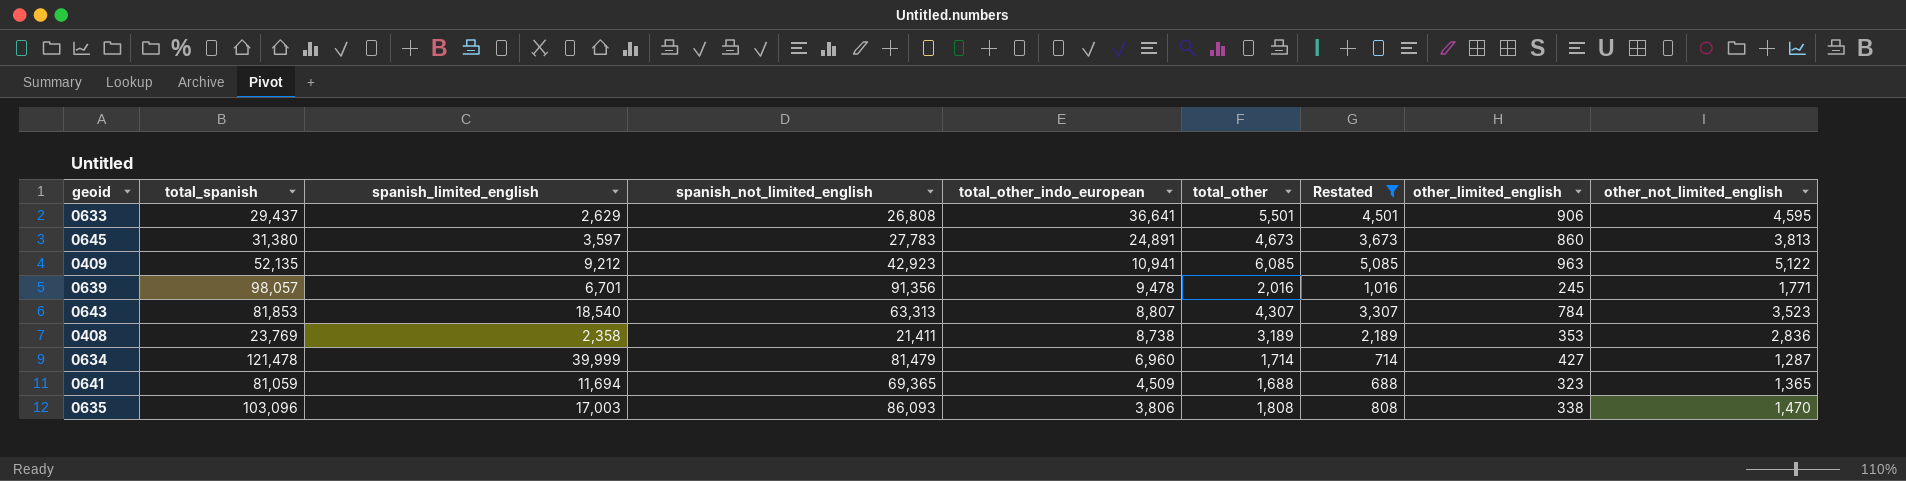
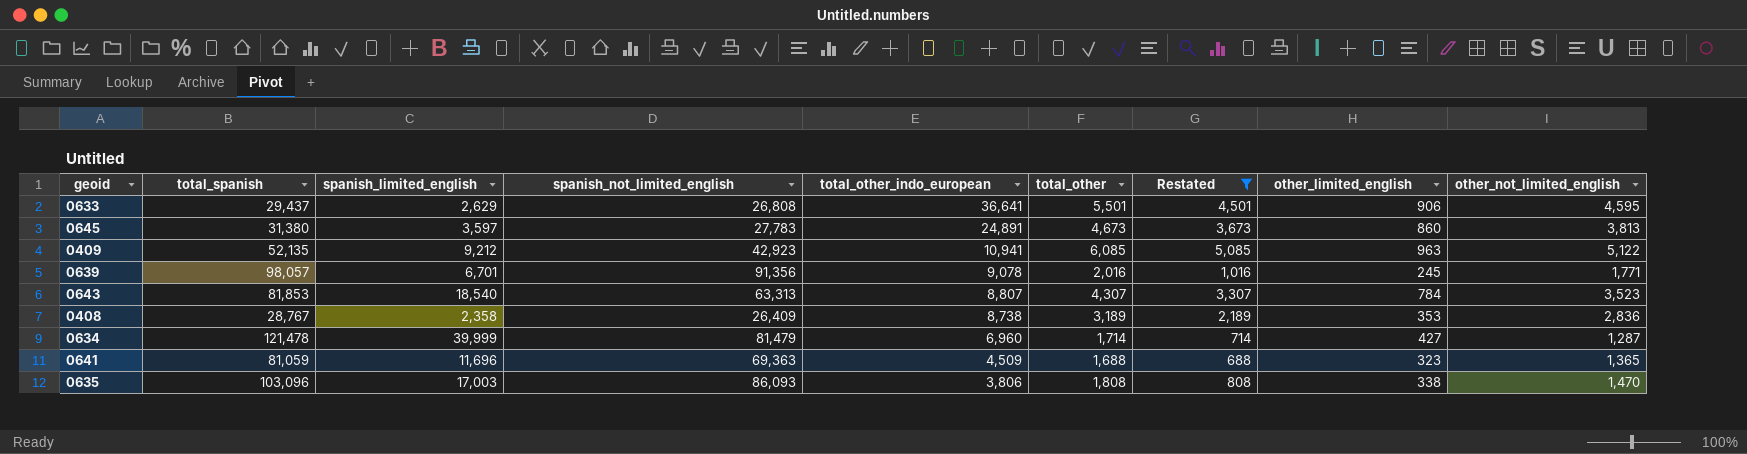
0639 | total_other_indo_european: 9,478 -> 9,078
0408 | total_spanish: 23,769 -> 28,767
0408 | spanish_not_limited_english: 21,411 -> 26,409
0641 | spanish_limited_english: 11,694 -> 11,696
0641 | spanish_not_limited_english: 69,365 -> 69,363

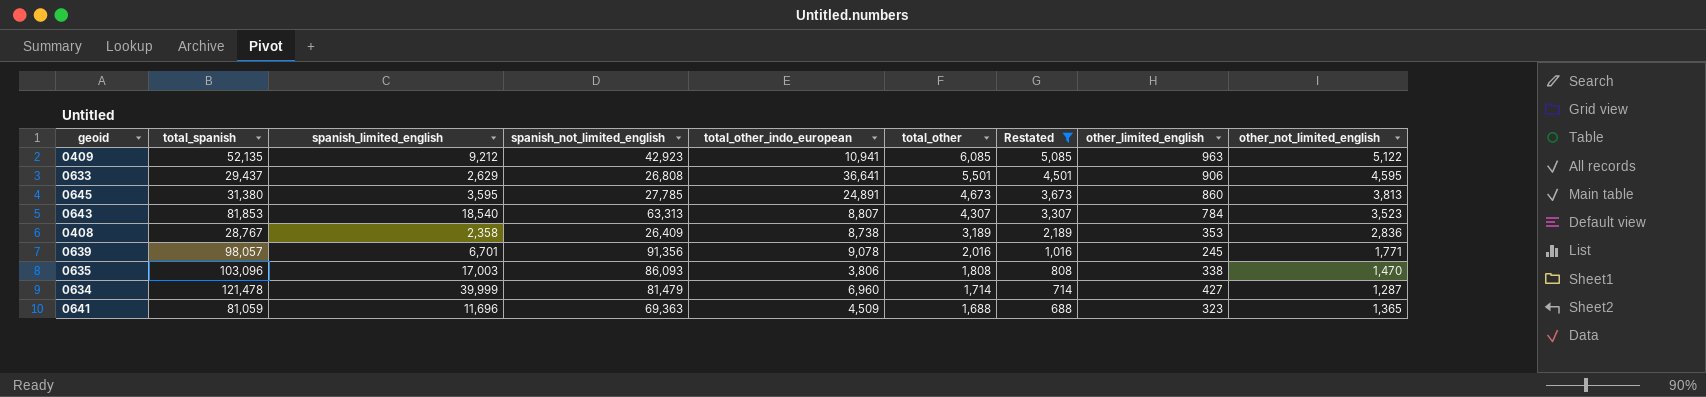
row order: total_other_indo_european descending -> total_other descending
0645 | spanish_limited_english: 3,597 -> 3,595
0645 | spanish_not_limited_english: 27,783 -> 27,785

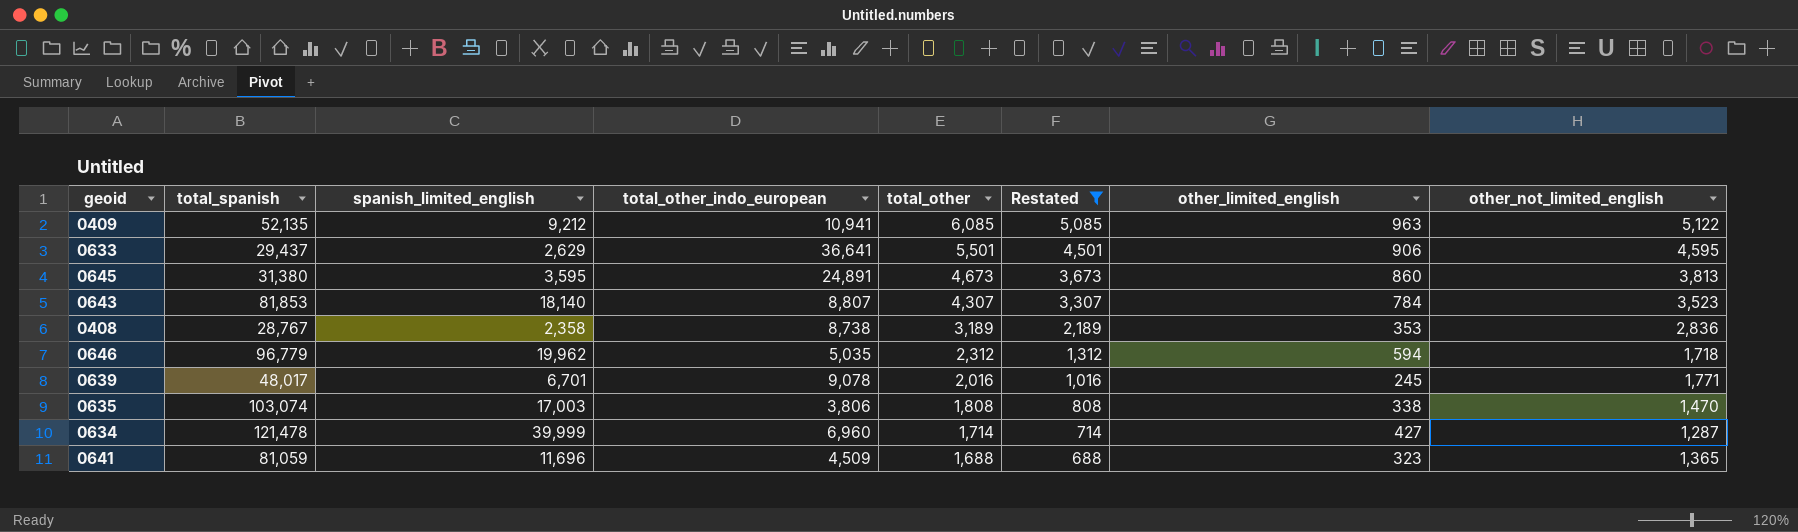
column spanish_not_limited_english | formula: [total_spanish] - [spanish_limited_english] -> none
0643 | spanish_limited_english: 18,540 -> 18,140
row 0646: none -> 96,779 | 19,962 | 5,035 | 2,312 | 1,312 | 594 | 1,718
0639 | total_spanish: 98,057 -> 48,017
0635 | total_spanish: 103,096 -> 103,074

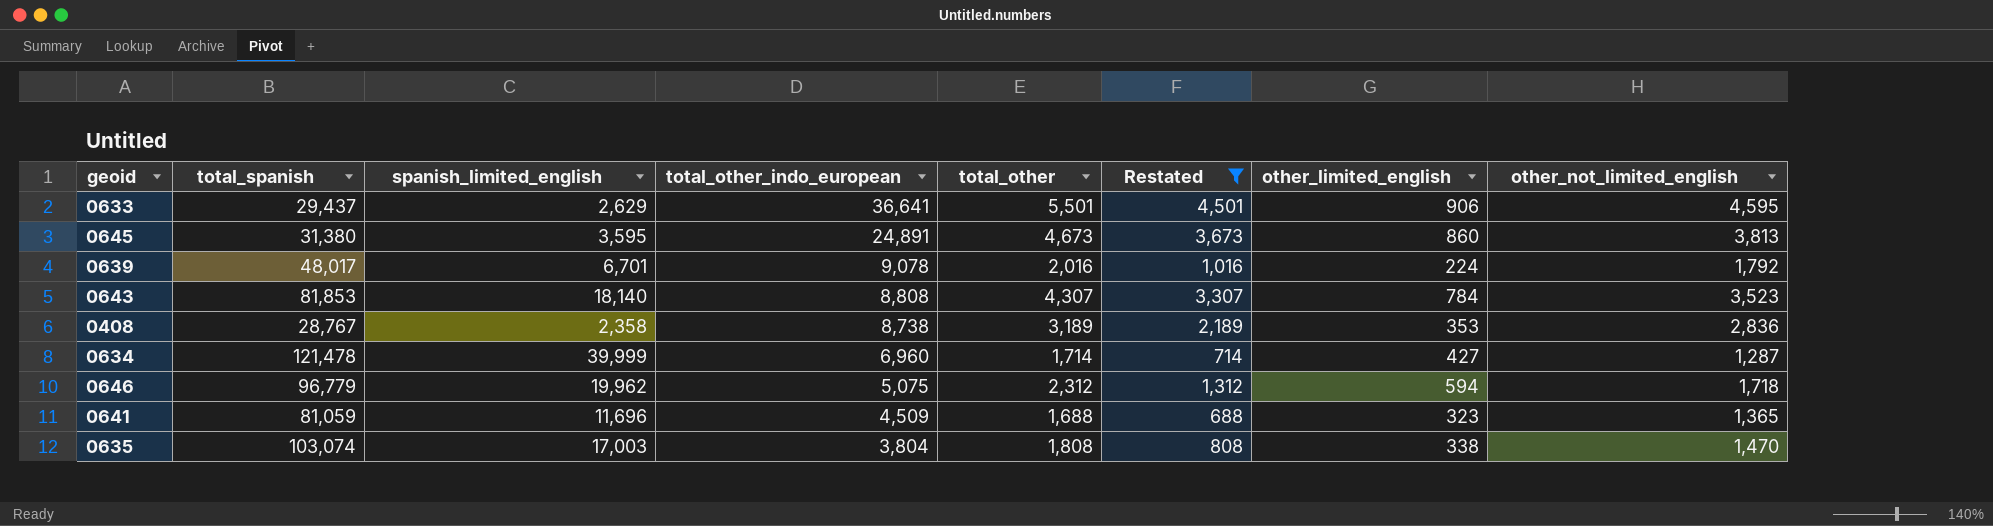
row order: total_other descending -> total_other_indo_european descending
row 0409: 52,135 | 9,212 | 10,941 | 6,085 | 5,085 | 963 | 5,122 -> none
0639 | other_limited_english: 245 -> 224
0639 | other_not_limited_english: 1,771 -> 1,792
0643 | total_other_indo_european: 8,807 -> 8,808
0646 | total_other_indo_european: 5,035 -> 5,075
0635 | total_other_indo_european: 3,806 -> 3,804

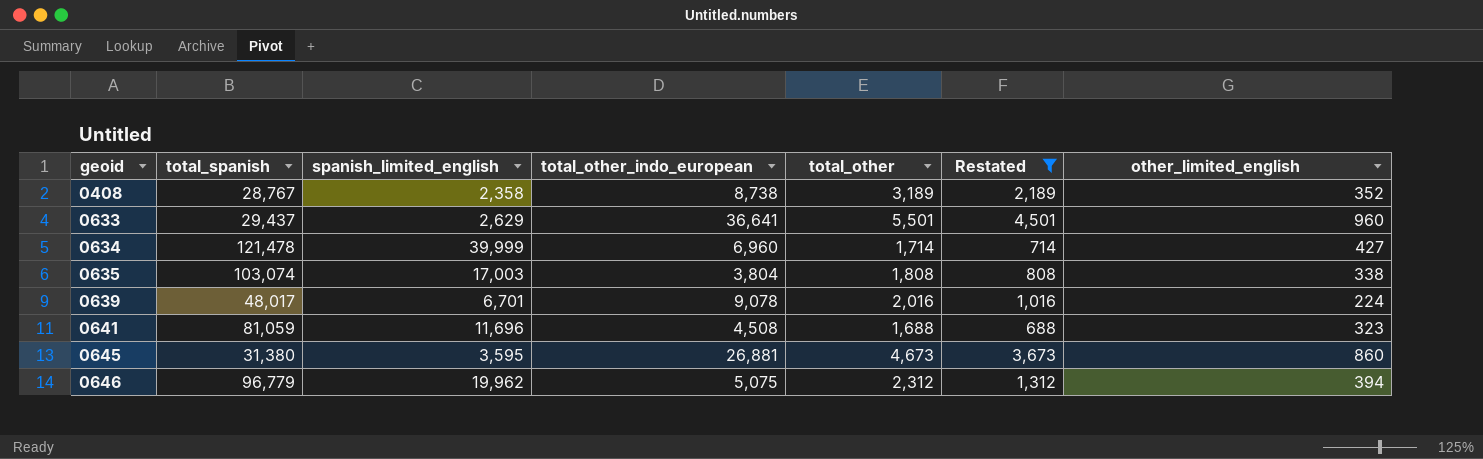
row order: total_other_indo_european descending -> geoid ascending
column other_not_limited_english | formula: [total_other] - [other_limited_english] -> none
row 0643: 81,853 | 18,140 | 8,808 | 4,307 | 3,307 | 784 | 3,523 -> none
0408 | other_limited_english: 353 -> 352
0633 | other_limited_english: 906 -> 960
0641 | total_other_indo_european: 4,509 -> 4,508
0645 | total_other_indo_european: 24,891 -> 26,881
0646 | other_limited_english: 594 -> 394

